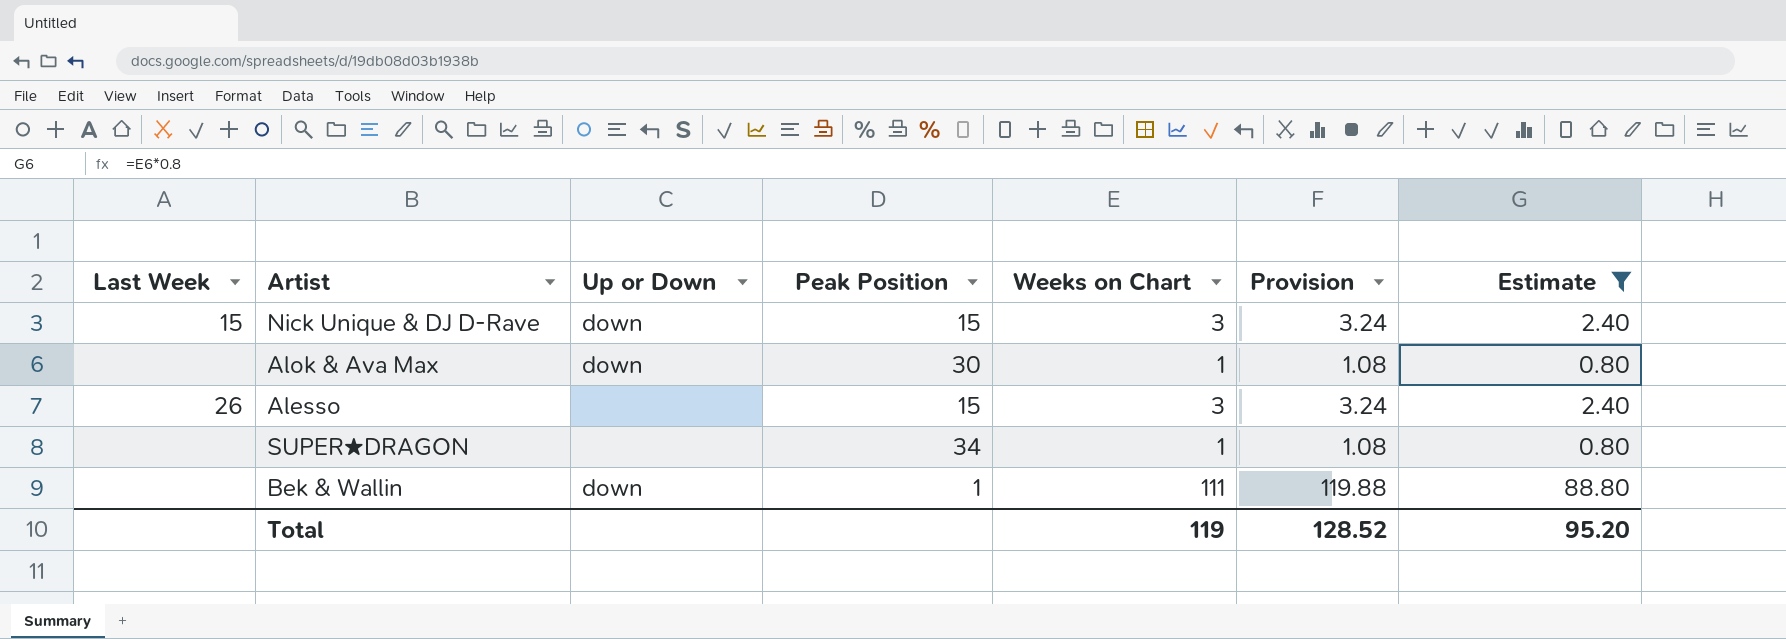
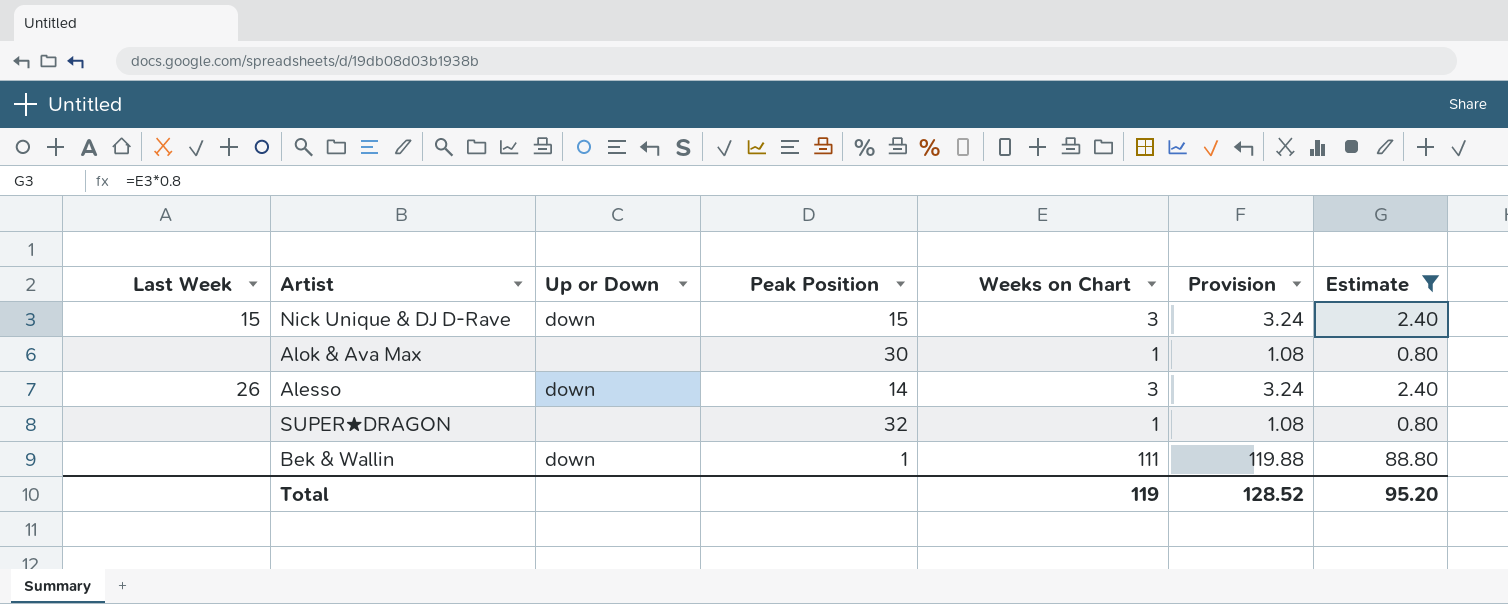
Alok & Ava Max | Up or Down: down -> none
Alesso | Up or Down: none -> down
Alesso | Peak Position: 15 -> 14
SUPER★DRAGON | Peak Position: 34 -> 32

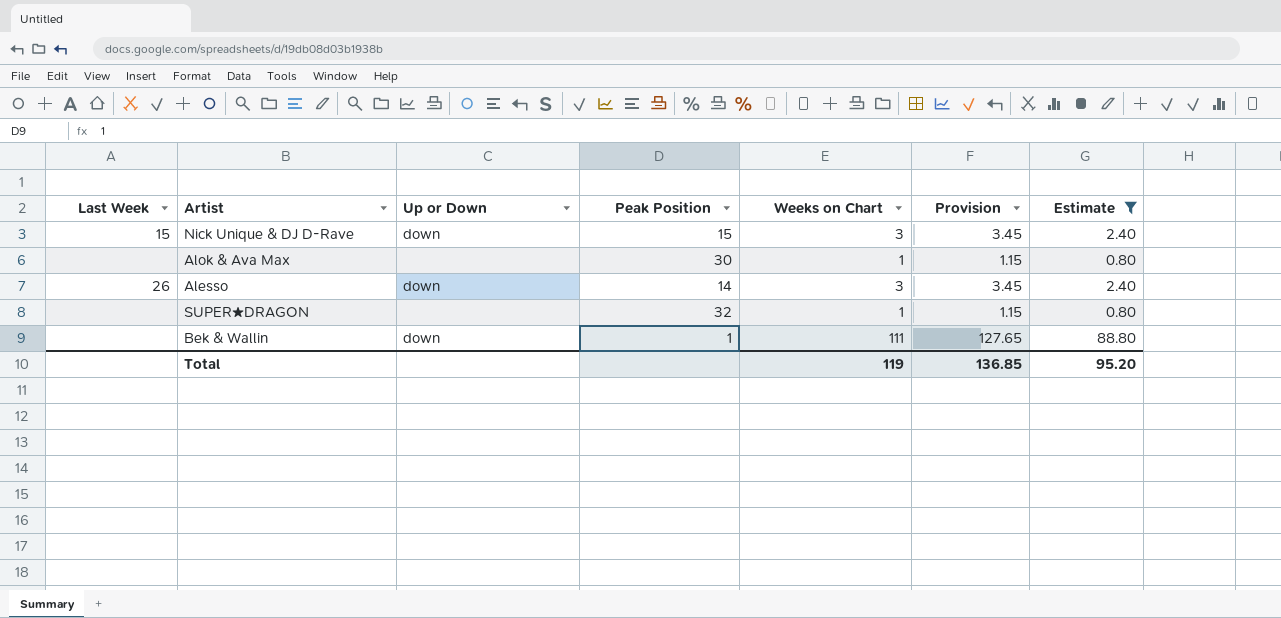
column Provision | formula: [Weeks on Chart] * 1.08 -> [Weeks on Chart] * 1.15
Total | Provision: 128.52 -> 136.85

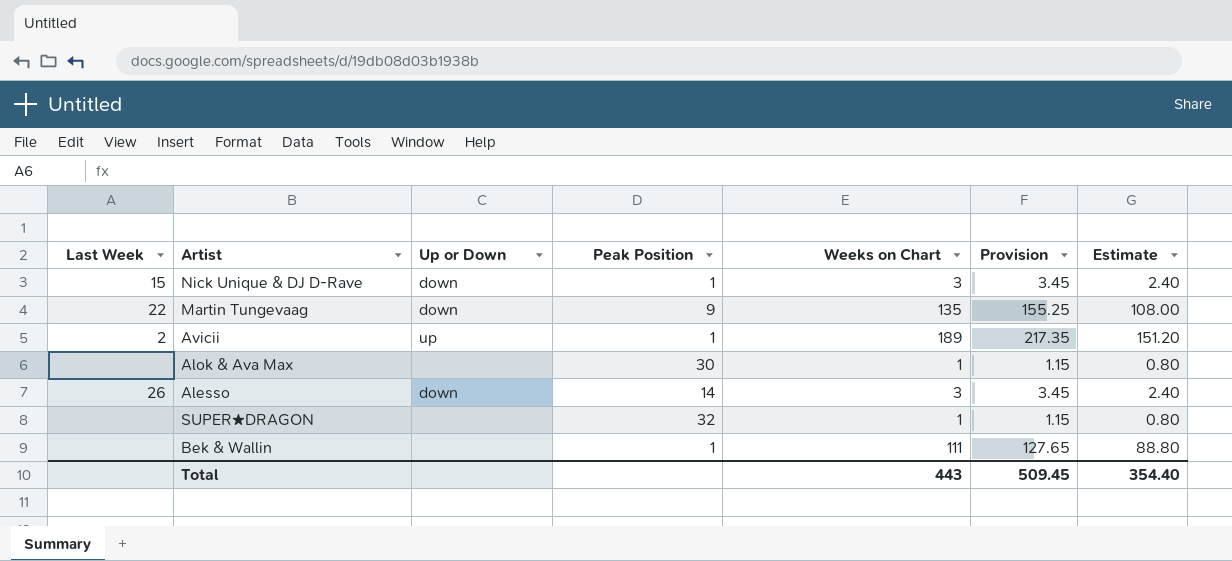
filter: Estimate <= 88.80 -> none
Nick Unique & DJ D-Rave | Peak Position: 15 -> 1
Bek & Wallin | Up or Down: down -> none
Total | Weeks on Chart: 119 -> 443
Total | Provision: 136.85 -> 509.45
Total | Estimate: 95.20 -> 354.40

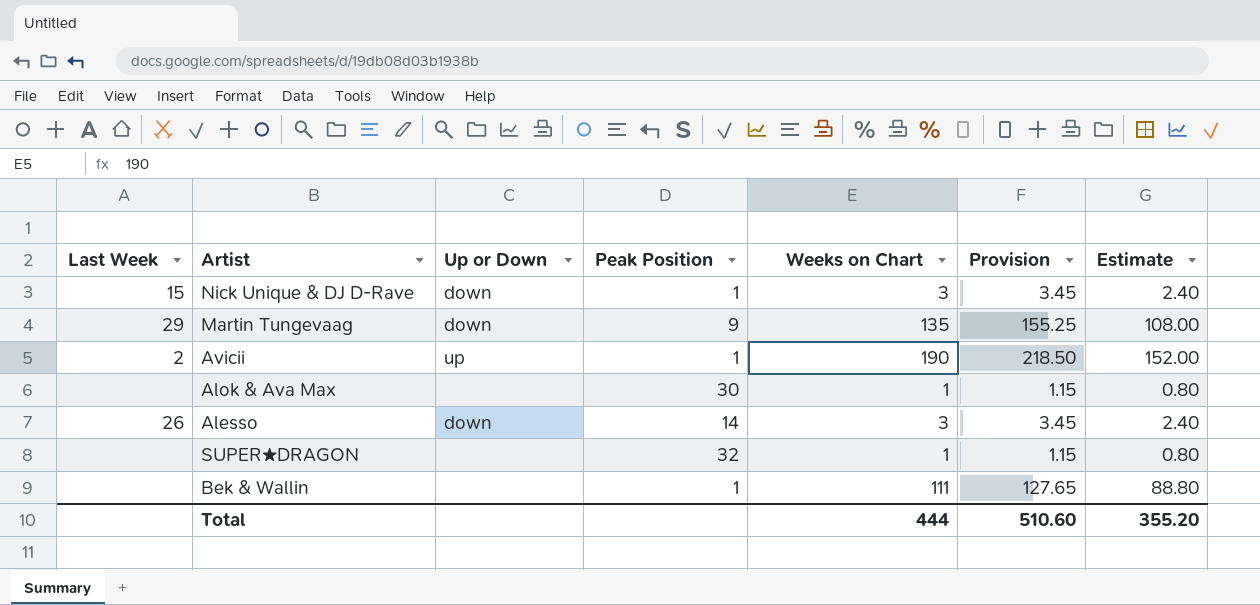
Martin Tungevaag | Last Week: 22 -> 29
Avicii | Weeks on Chart: 189 -> 190
Avicii | Provision: 217.35 -> 218.50
Avicii | Estimate: 151.20 -> 152.00
Total | Weeks on Chart: 443 -> 444
Total | Provision: 509.45 -> 510.60
Total | Estimate: 354.40 -> 355.20

